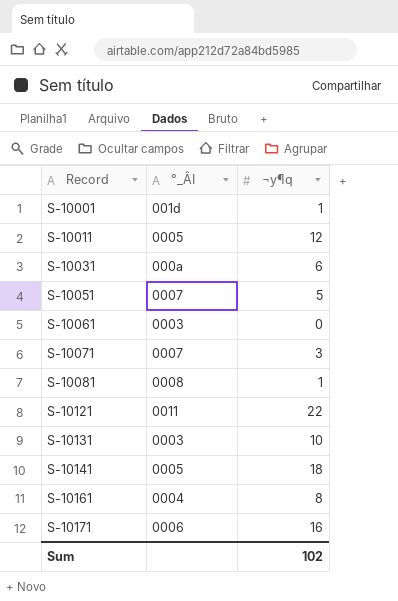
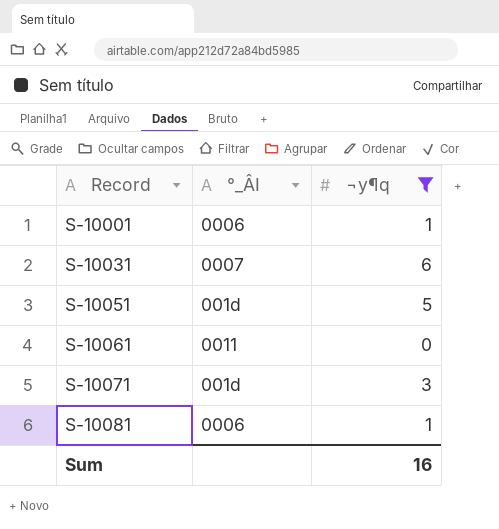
filter: none -> ¬y¶q <= 6
S-10001 | °_ÂI: 001d -> 0006
S-10031 | °_ÂI: 000a -> 0007
S-10051 | °_ÂI: 0007 -> 001d
S-10061 | °_ÂI: 0003 -> 0011
S-10071 | °_ÂI: 0007 -> 001d
S-10081 | °_ÂI: 0008 -> 0006
Sum | ¬y¶q: 102 -> 16

